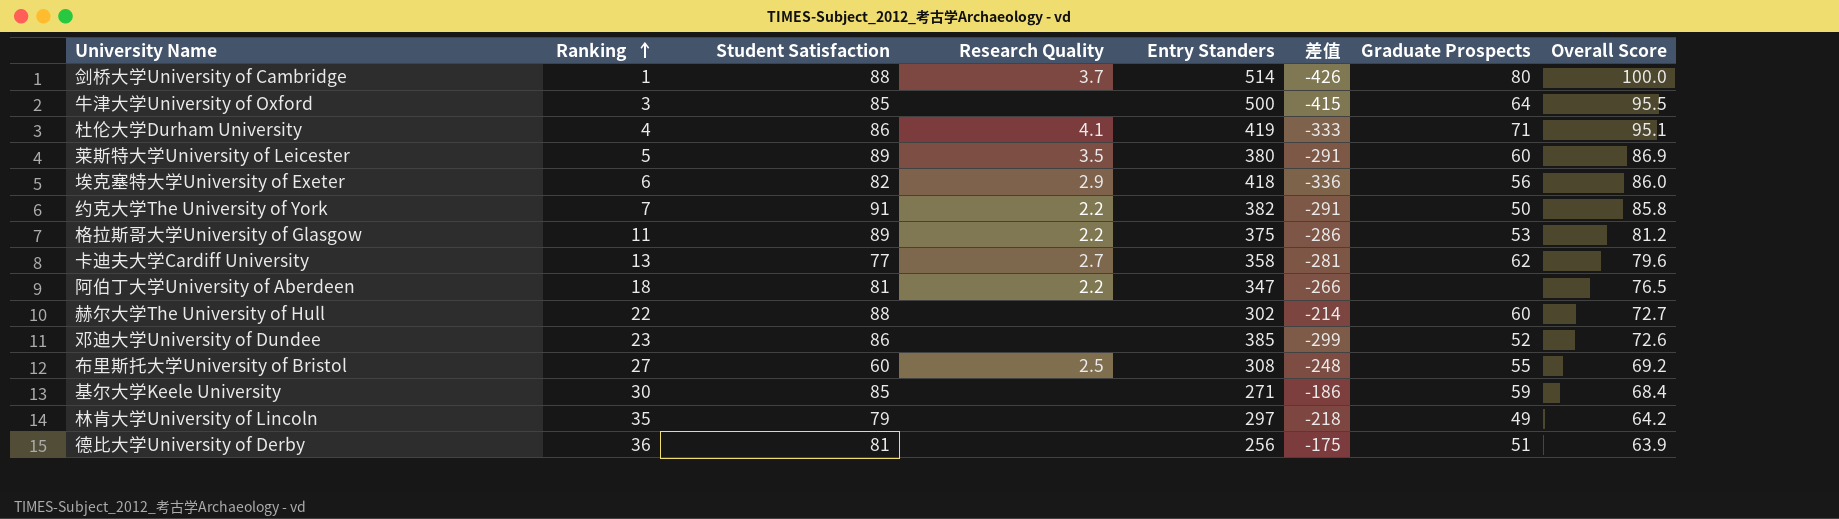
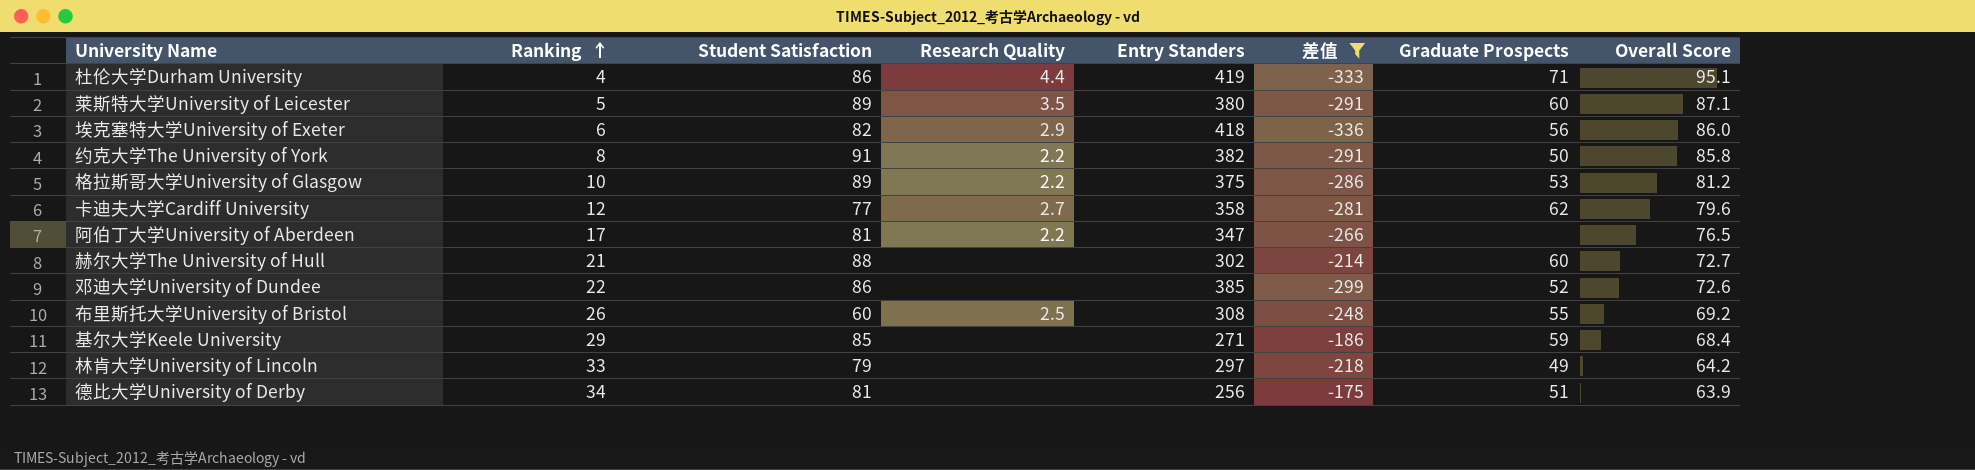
filter: none -> 差值 >= -336
杜伦大学Durham University | Research Quality: 4.1 -> 4.4
莱斯特大学University of Leicester | Overall Score: 86.9 -> 87.1
约克大学The University of York | Ranking: 7 -> 8
格拉斯哥大学University of Glasgow | Ranking: 11 -> 10
卡迪夫大学Cardiff University | Ranking: 13 -> 12
阿伯丁大学University of Aberdeen | Ranking: 18 -> 17
赫尔大学The University of Hull | Ranking: 22 -> 21
邓迪大学University of Dundee | Ranking: 23 -> 22
布里斯托大学University of Bristol | Ranking: 27 -> 26
基尔大学Keele University | Ranking: 30 -> 29
林肯大学University of Lincoln | Ranking: 35 -> 33
德比大学University of Derby | Ranking: 36 -> 34

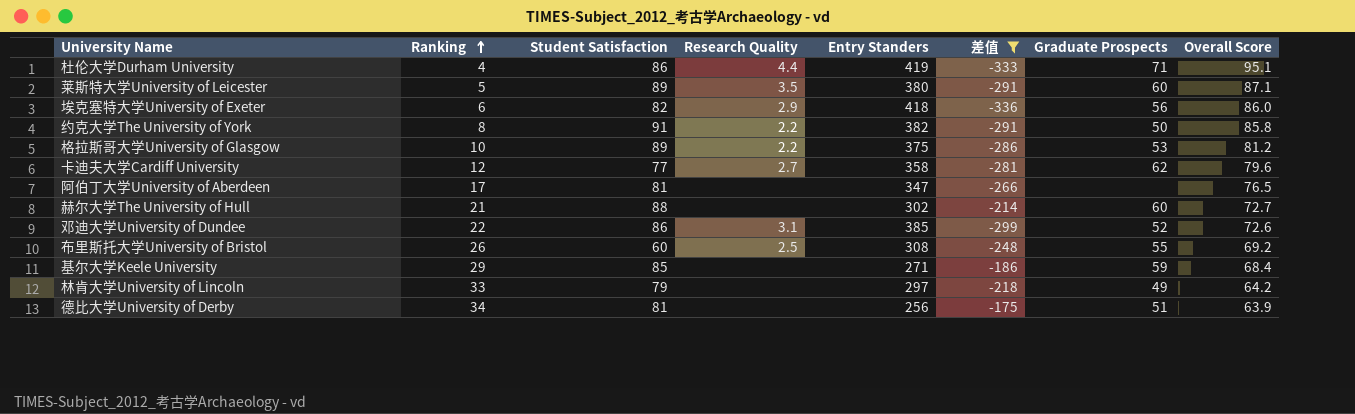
阿伯丁大学University of Aberdeen | Research Quality: 2.2 -> none
邓迪大学University of Dundee | Research Quality: none -> 3.1

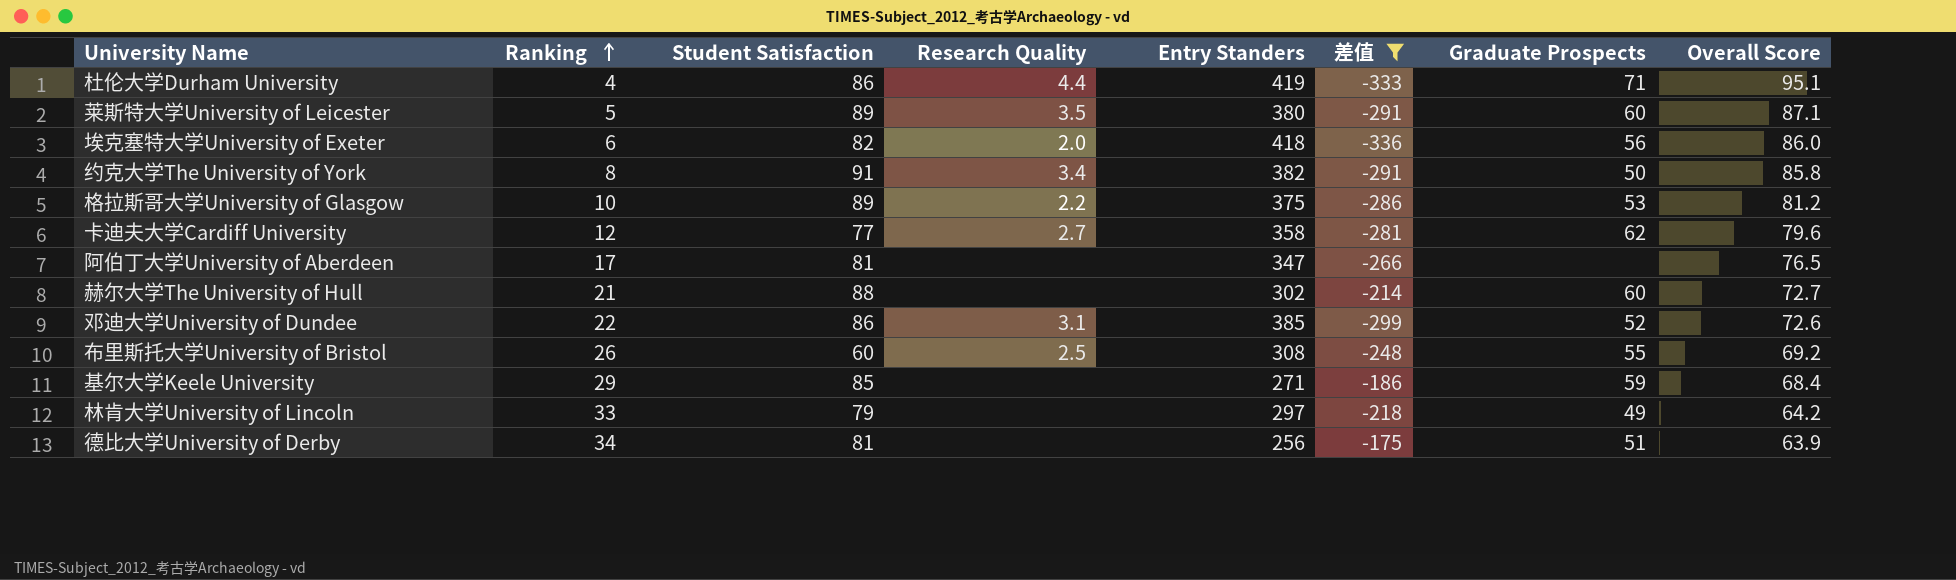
埃克塞特大学University of Exeter | Research Quality: 2.9 -> 2.0
约克大学The University of York | Research Quality: 2.2 -> 3.4

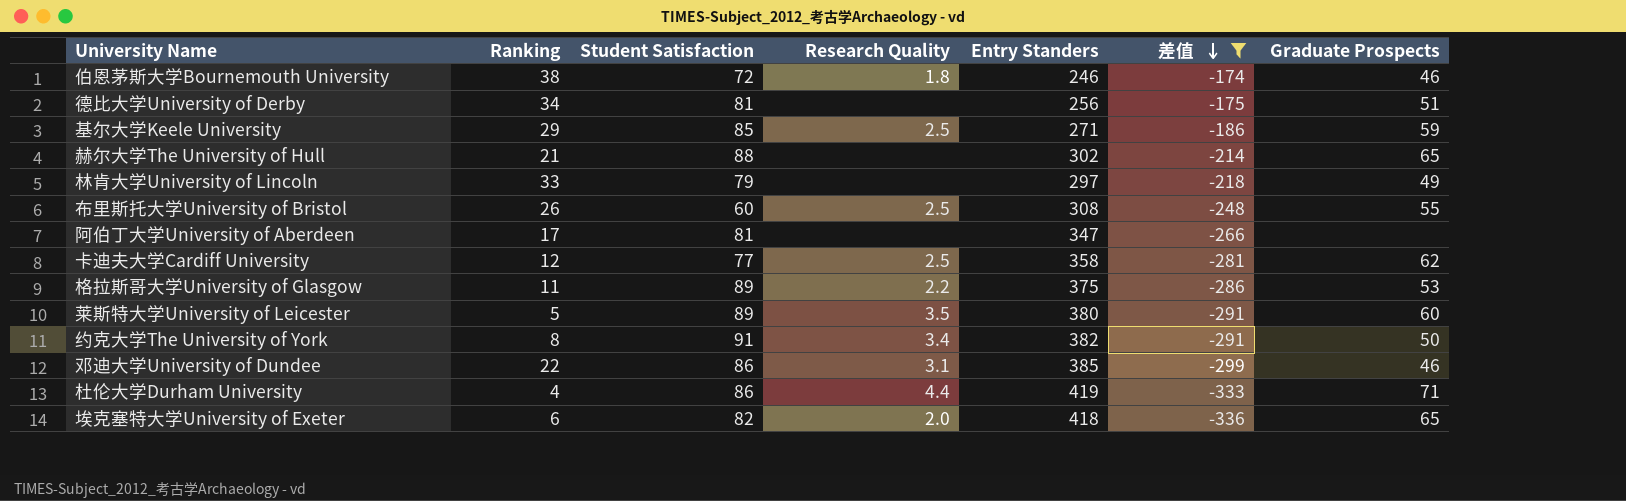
row order: Ranking ascending -> 差值 descending
column Overall Score | position: 8 -> none
row 伯恩茅斯大学Bournemouth University: none -> 38 | 72 | 1.8 | 246 | -174 | 46
基尔大学Keele University | Research Quality: none -> 2.5
赫尔大学The University of Hull | Graduate Prospects: 60 -> 65
卡迪夫大学Cardiff University | Research Quality: 2.7 -> 2.5
格拉斯哥大学University of Glasgow | Ranking: 10 -> 11
邓迪大学University of Dundee | Graduate Prospects: 52 -> 46
埃克塞特大学University of Exeter | Graduate Prospects: 56 -> 65

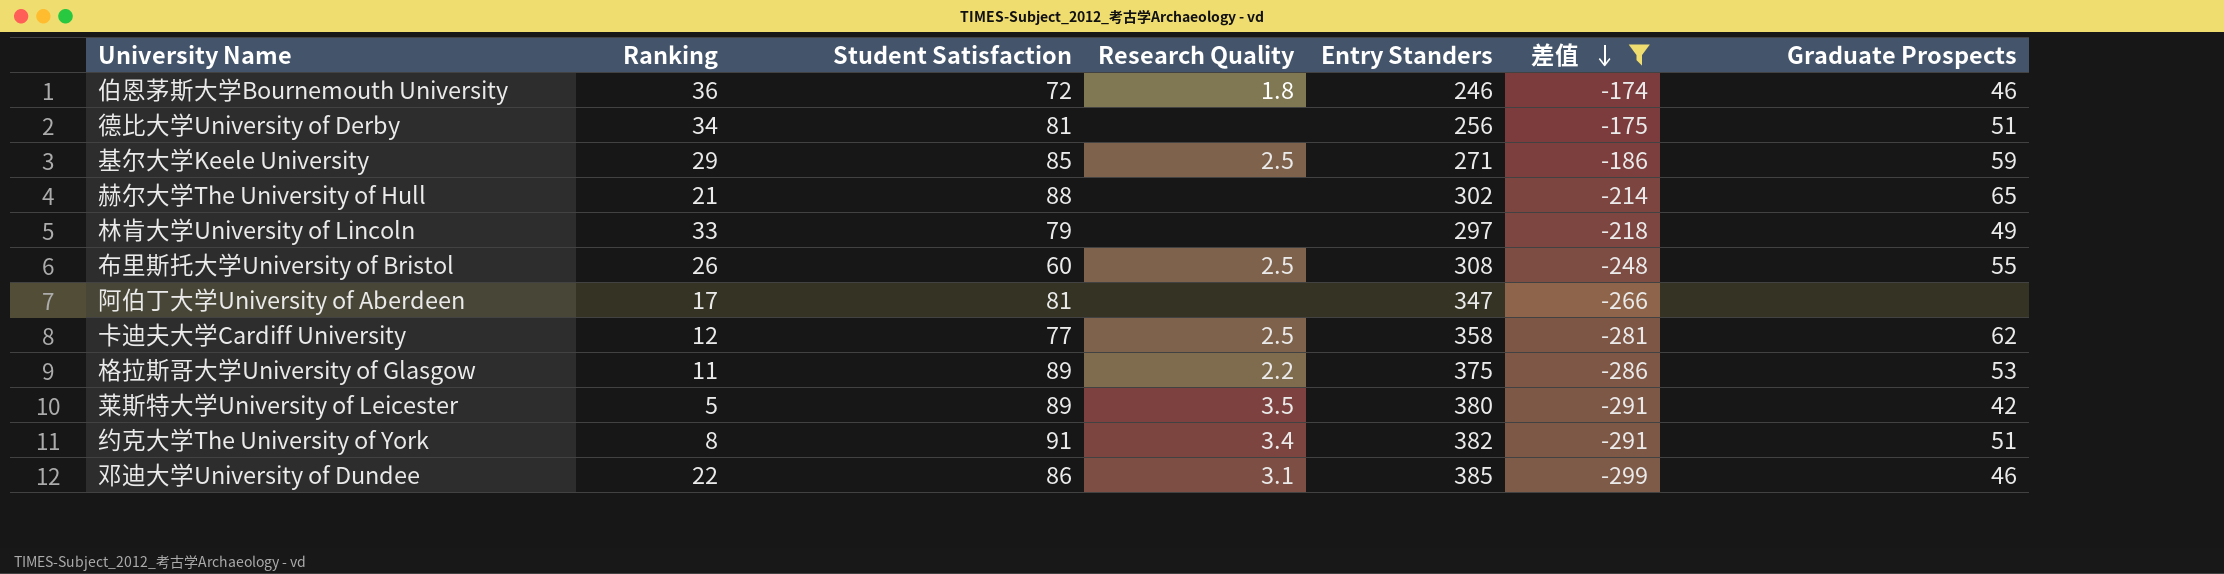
row 杜伦大学Durham University: 4 | 86 | 4.4 | 419 | -333 | 71 -> none
row 埃克塞特大学University of Exeter: 6 | 82 | 2.0 | 418 | -336 | 65 -> none
伯恩茅斯大学Bournemouth University | Ranking: 38 -> 36
莱斯特大学University of Leicester | Graduate Prospects: 60 -> 42
约克大学The University of York | Graduate Prospects: 50 -> 51

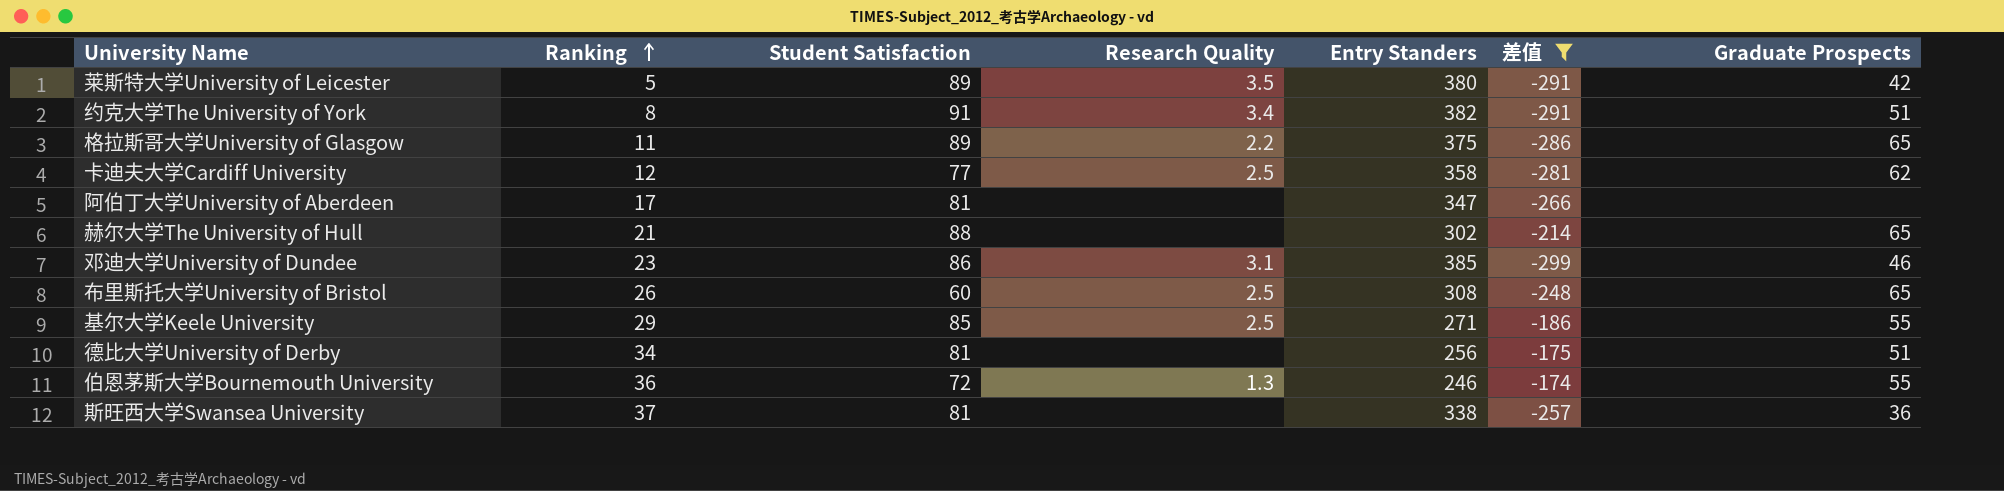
row order: 差值 descending -> Ranking ascending
row 林肯大学University of Lincoln: 33 | 79 | none | 297 | -218 | 49 -> none
格拉斯哥大学University of Glasgow | Graduate Prospects: 53 -> 65
邓迪大学University of Dundee | Ranking: 22 -> 23
布里斯托大学University of Bristol | Graduate Prospects: 55 -> 65
基尔大学Keele University | Graduate Prospects: 59 -> 55
伯恩茅斯大学Bournemouth University | Research Quality: 1.8 -> 1.3
伯恩茅斯大学Bournemouth University | Graduate Prospects: 46 -> 55
row 斯旺西大学Swansea University: none -> 37 | 81 | none | 338 | -257 | 36

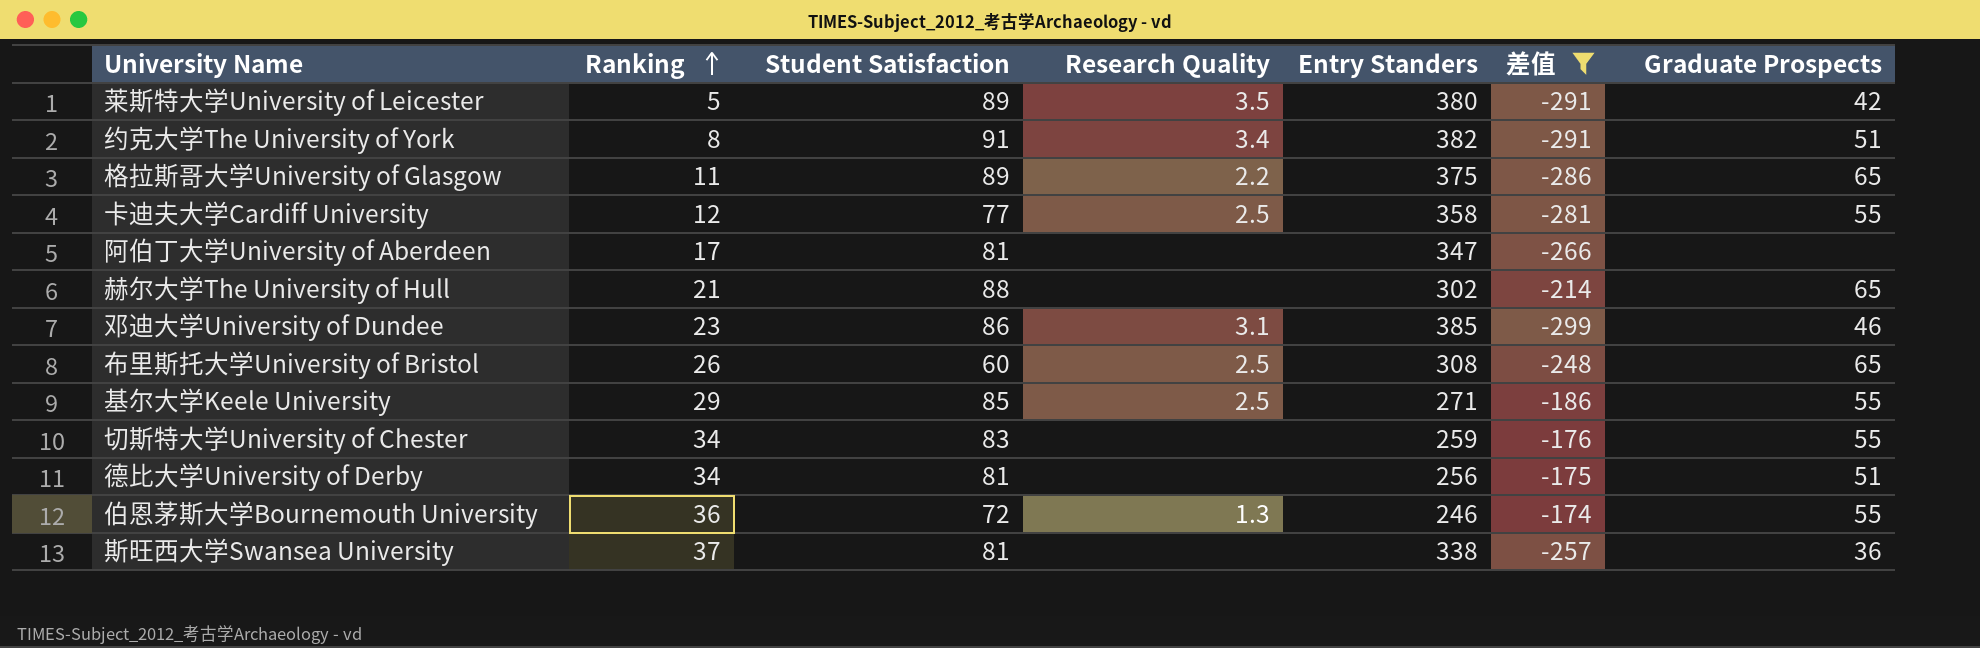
卡迪夫大学Cardiff University | Graduate Prospects: 62 -> 55
row 切斯特大学University of Chester: none -> 34 | 83 | none | 259 | -176 | 55

